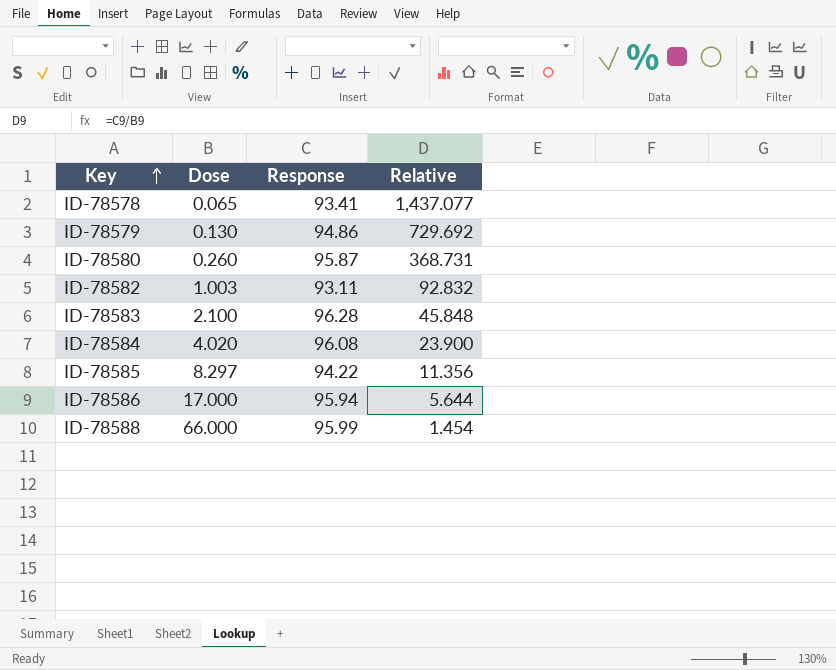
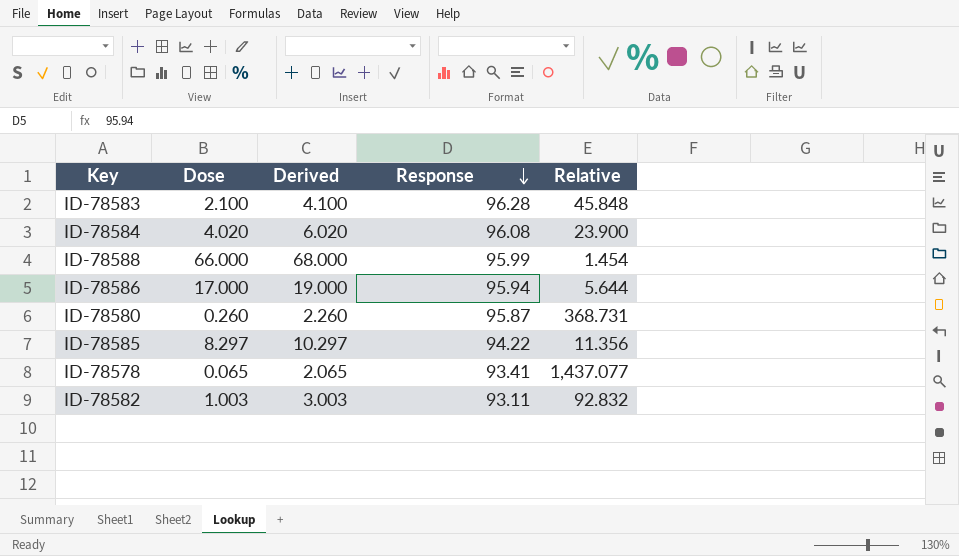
row order: Key ascending -> Response descending
column Derived | formula: none -> [Dose] + 2
row ID-78579: 0.130 | 94.86 | 729.692 -> none

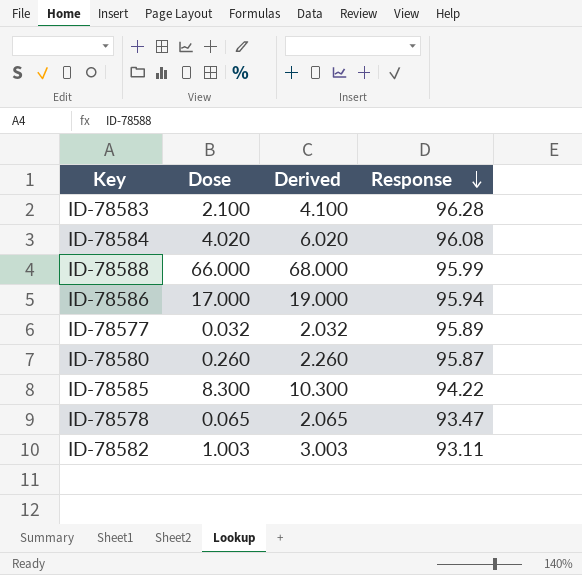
column Relative | formula: [Response] / [Dose] -> none
row ID-78577: none -> 0.032 | 2.032 | 95.89
ID-78585 | Dose: 8.297 -> 8.300
ID-78585 | Derived: 10.297 -> 10.300
ID-78578 | Response: 93.41 -> 93.47

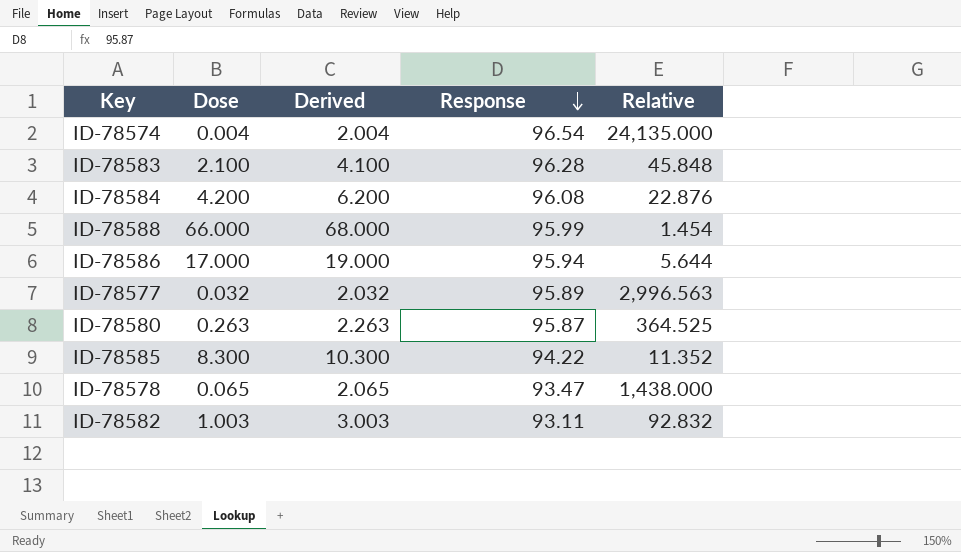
column Relative | formula: none -> [Response] / [Dose]
row ID-78574: none -> 0.004 | 2.004 | 96.54 | 24,135.000
ID-78584 | Dose: 4.020 -> 4.200
ID-78584 | Derived: 6.020 -> 6.200
ID-78580 | Dose: 0.260 -> 0.263
ID-78580 | Derived: 2.260 -> 2.263

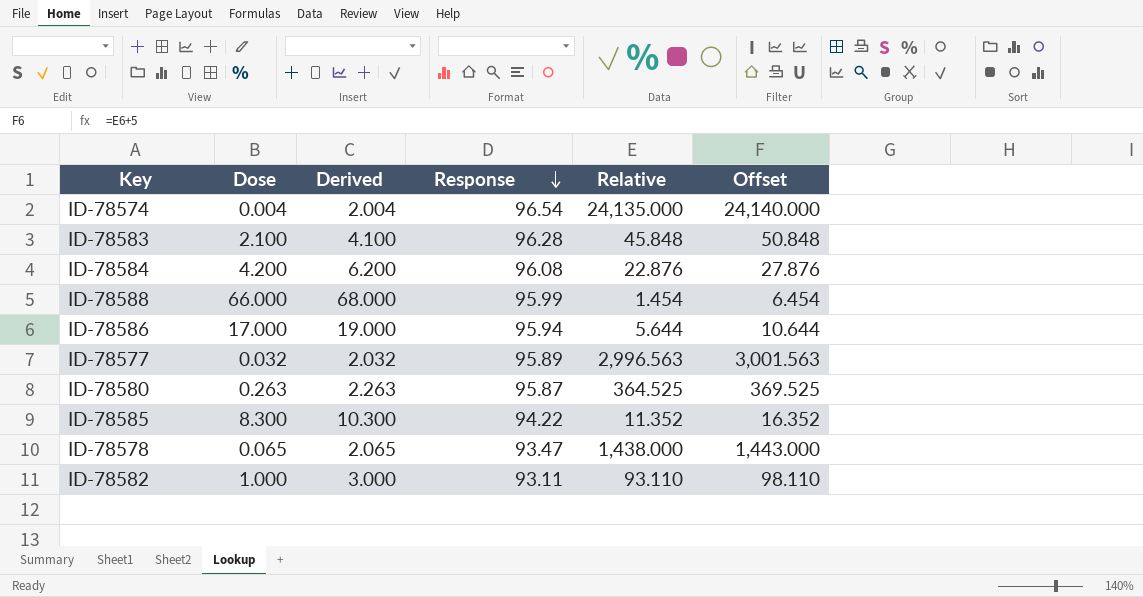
column Offset | formula: none -> [Relative] + 5
ID-78582 | Dose: 1.003 -> 1.000
ID-78582 | Derived: 3.003 -> 3.000
ID-78582 | Relative: 92.832 -> 93.110

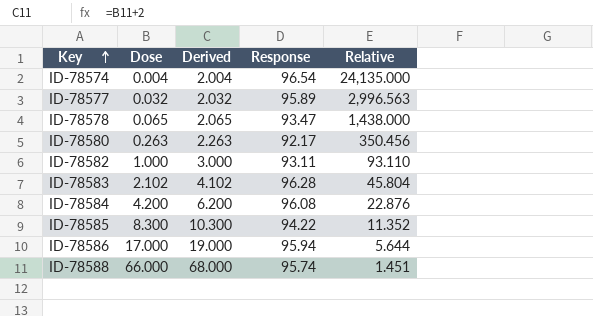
row order: Response descending -> Key ascending
column Offset | formula: [Relative] + 5 -> none
ID-78580 | Response: 95.87 -> 92.17
ID-78580 | Relative: 364.525 -> 350.456
ID-78583 | Dose: 2.100 -> 2.102
ID-78583 | Derived: 4.100 -> 4.102
ID-78583 | Relative: 45.848 -> 45.804
ID-78588 | Response: 95.99 -> 95.74
ID-78588 | Relative: 1.454 -> 1.451

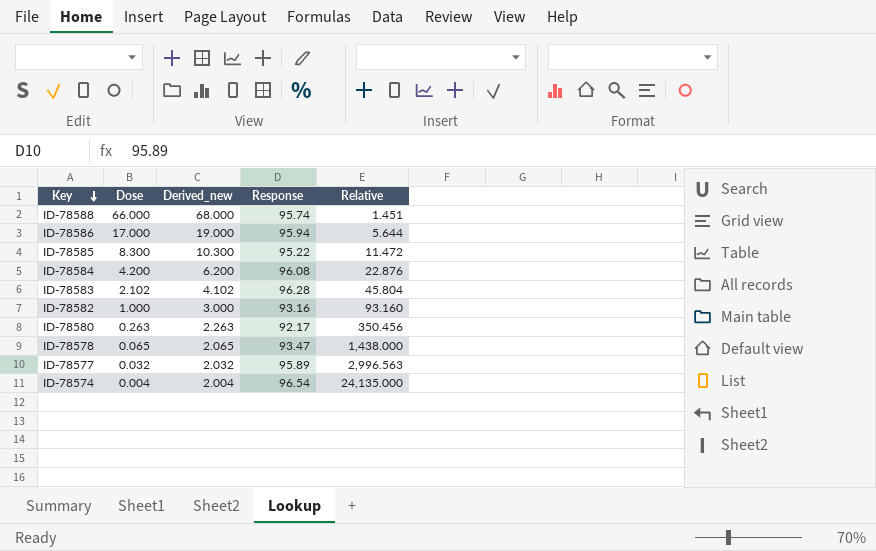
row order: Key ascending -> Key descending
column name: Derived -> Derived_new
ID-78585 | Response: 94.22 -> 95.22
ID-78585 | Relative: 11.352 -> 11.472
ID-78582 | Response: 93.11 -> 93.16
ID-78582 | Relative: 93.110 -> 93.160

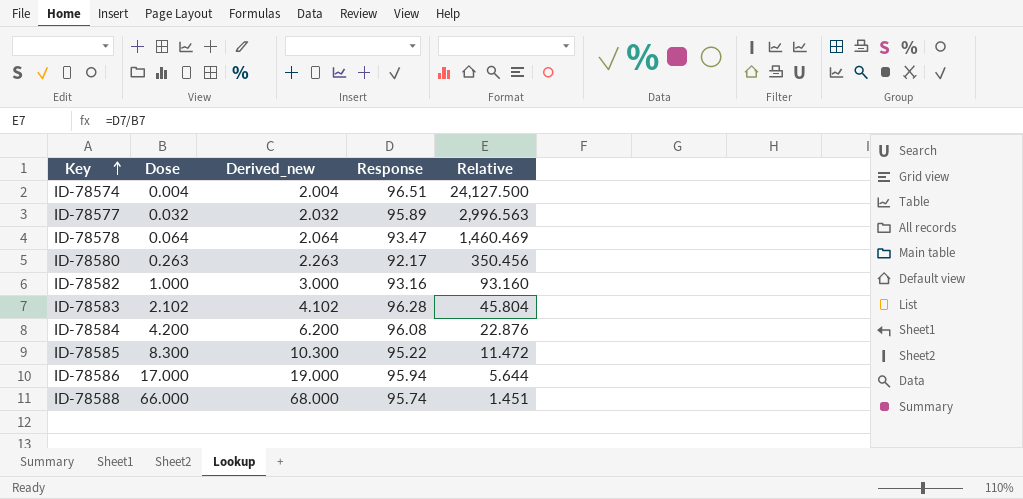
row order: Key descending -> Key ascending
ID-78574 | Response: 96.54 -> 96.51
ID-78574 | Relative: 24,135.000 -> 24,127.500
ID-78578 | Dose: 0.065 -> 0.064
ID-78578 | Derived_new: 2.065 -> 2.064
ID-78578 | Relative: 1,438.000 -> 1,460.469

